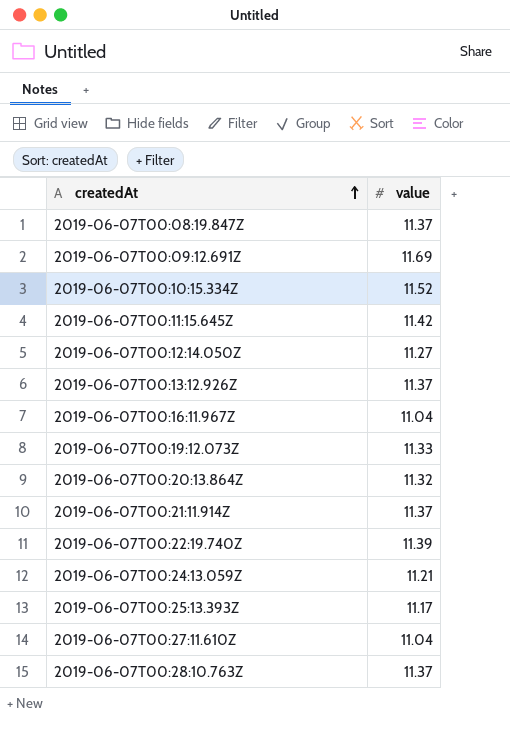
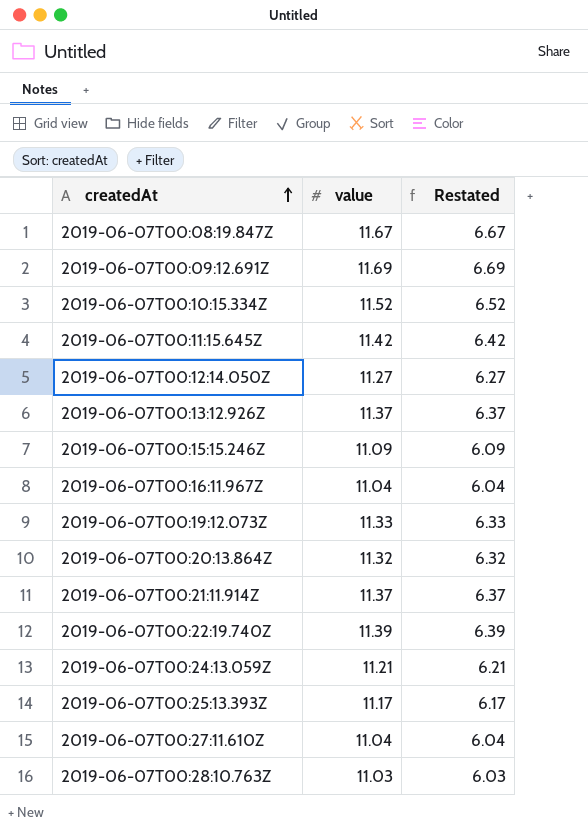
column Restated | formula: none -> [value] - 5
2019-06-07T00:08:19.847Z | value: 11.37 -> 11.67
row 2019-06-07T00:15:15.246Z: none -> 11.09 | 6.09
2019-06-07T00:28:10.763Z | value: 11.37 -> 11.03

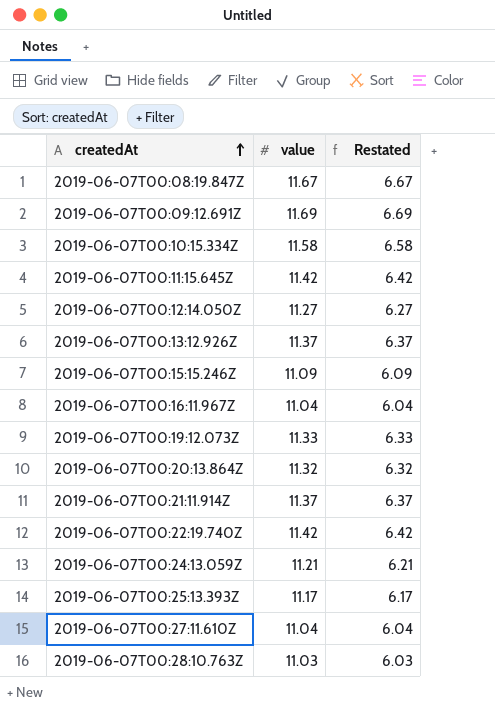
2019-06-07T00:10:15.334Z | value: 11.52 -> 11.58
2019-06-07T00:10:15.334Z | Restated: 6.52 -> 6.58
2019-06-07T00:22:19.740Z | value: 11.39 -> 11.42
2019-06-07T00:22:19.740Z | Restated: 6.39 -> 6.42

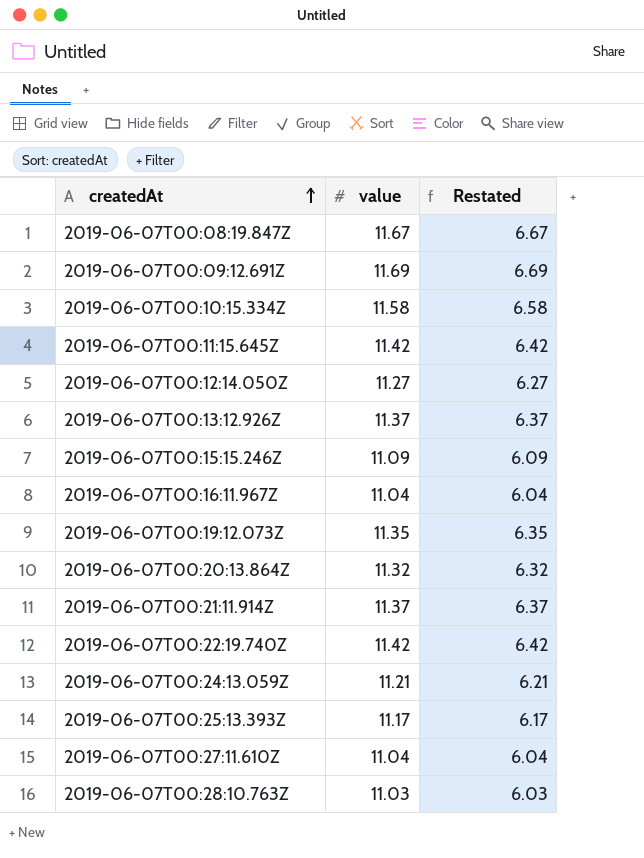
2019-06-07T00:19:12.073Z | value: 11.33 -> 11.35
2019-06-07T00:19:12.073Z | Restated: 6.33 -> 6.35

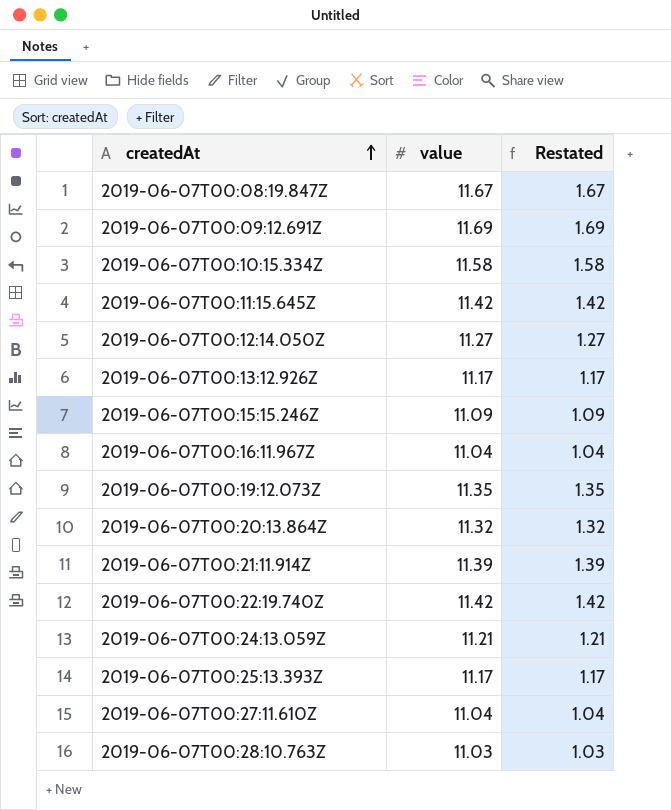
column Restated | formula: [value] - 5 -> [value] - 10
2019-06-07T00:13:12.926Z | value: 11.37 -> 11.17
2019-06-07T00:21:11.914Z | value: 11.37 -> 11.39

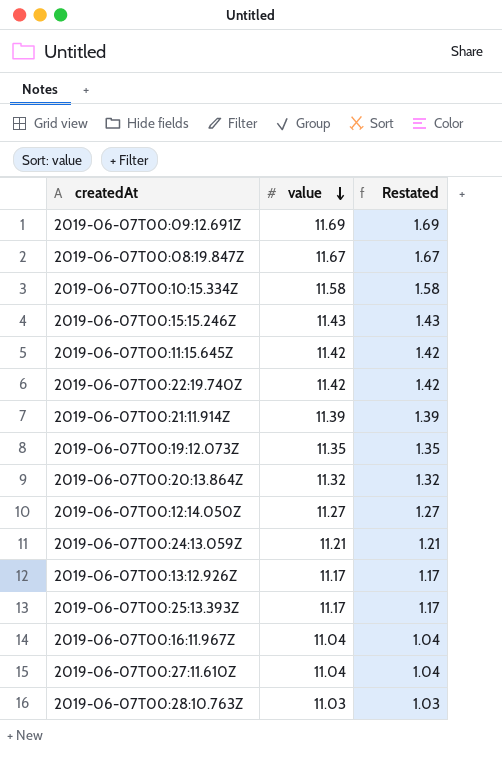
row order: createdAt ascending -> value descending
2019-06-07T00:15:15.246Z | value: 11.09 -> 11.43
2019-06-07T00:15:15.246Z | Restated: 1.09 -> 1.43

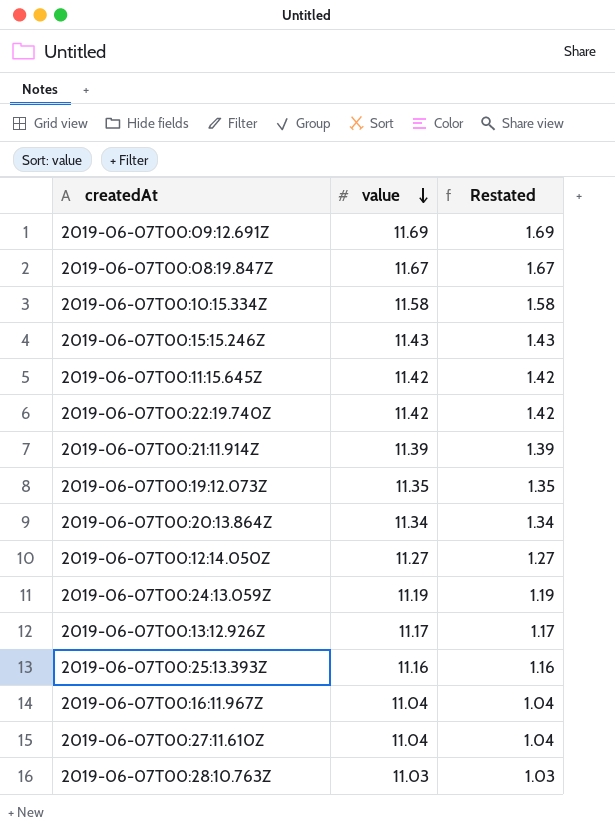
2019-06-07T00:20:13.864Z | value: 11.32 -> 11.34
2019-06-07T00:20:13.864Z | Restated: 1.32 -> 1.34
2019-06-07T00:24:13.059Z | value: 11.21 -> 11.19
2019-06-07T00:24:13.059Z | Restated: 1.21 -> 1.19
2019-06-07T00:25:13.393Z | value: 11.17 -> 11.16
2019-06-07T00:25:13.393Z | Restated: 1.17 -> 1.16

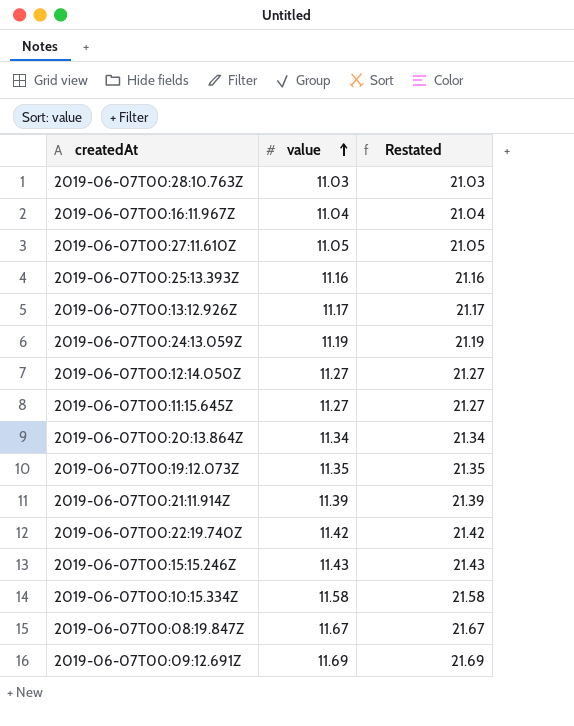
row order: value descending -> value ascending
column Restated | formula: [value] - 10 -> [value] + 10
2019-06-07T00:27:11.610Z | value: 11.04 -> 11.05
2019-06-07T00:11:15.645Z | value: 11.42 -> 11.27

